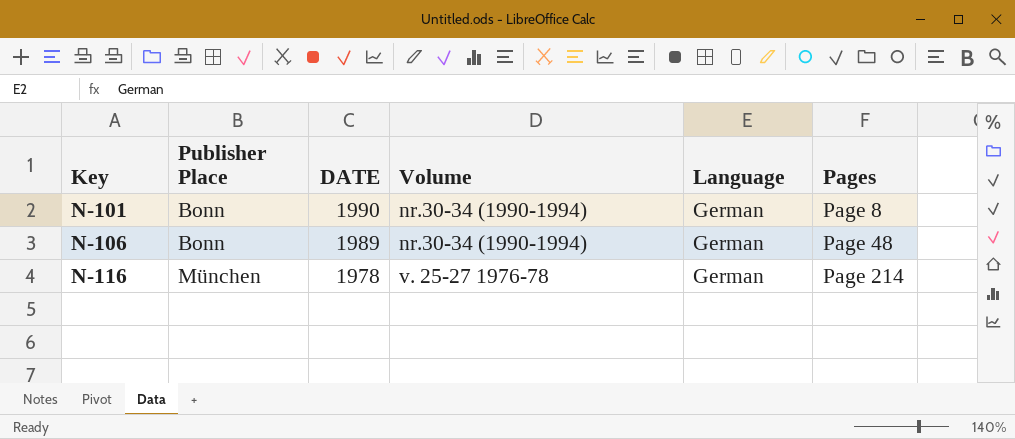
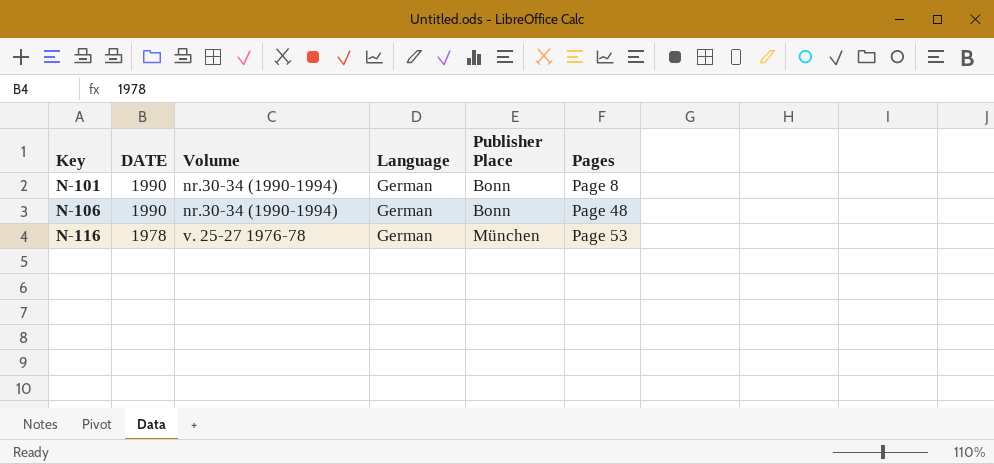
column Publisher Place | position: 2 -> 5
N-106 | DATE: 1989 -> 1990
N-116 | Pages: Page 214 -> Page 53

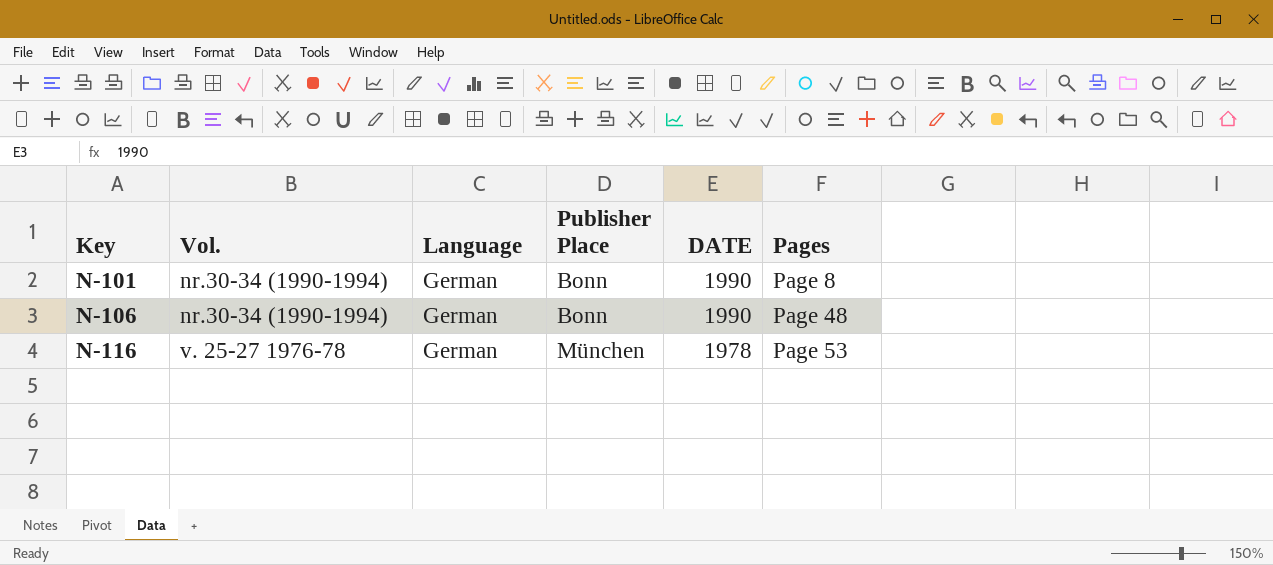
column name: Volume -> Vol.
column DATE | position: 2 -> 5

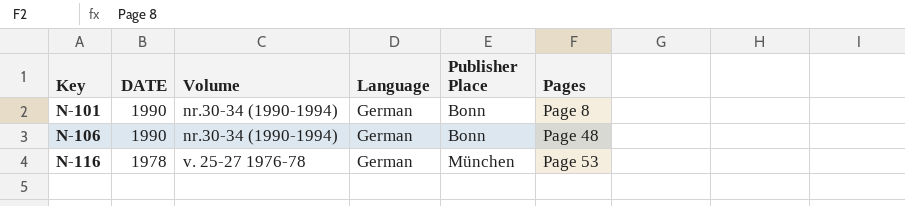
column DATE | position: 5 -> 2
column name: Vol. -> Volume

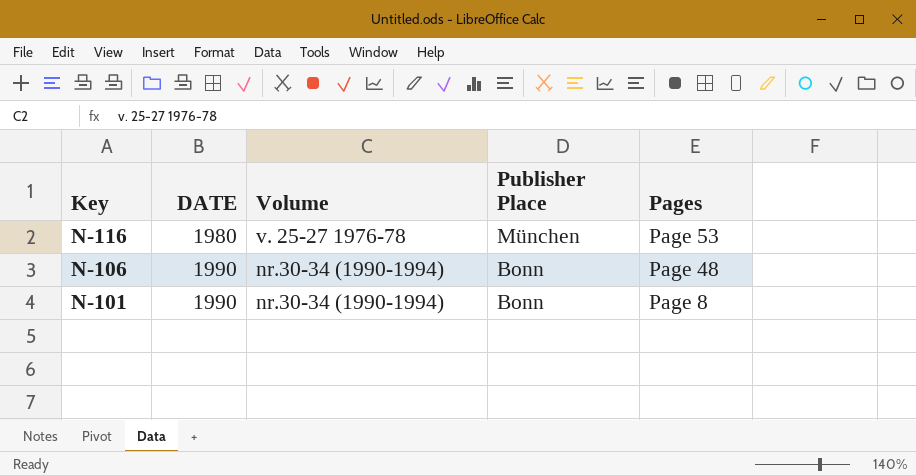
row order: Key ascending -> Key descending
column Language | position: 4 -> none
N-116 | DATE: 1978 -> 1980

